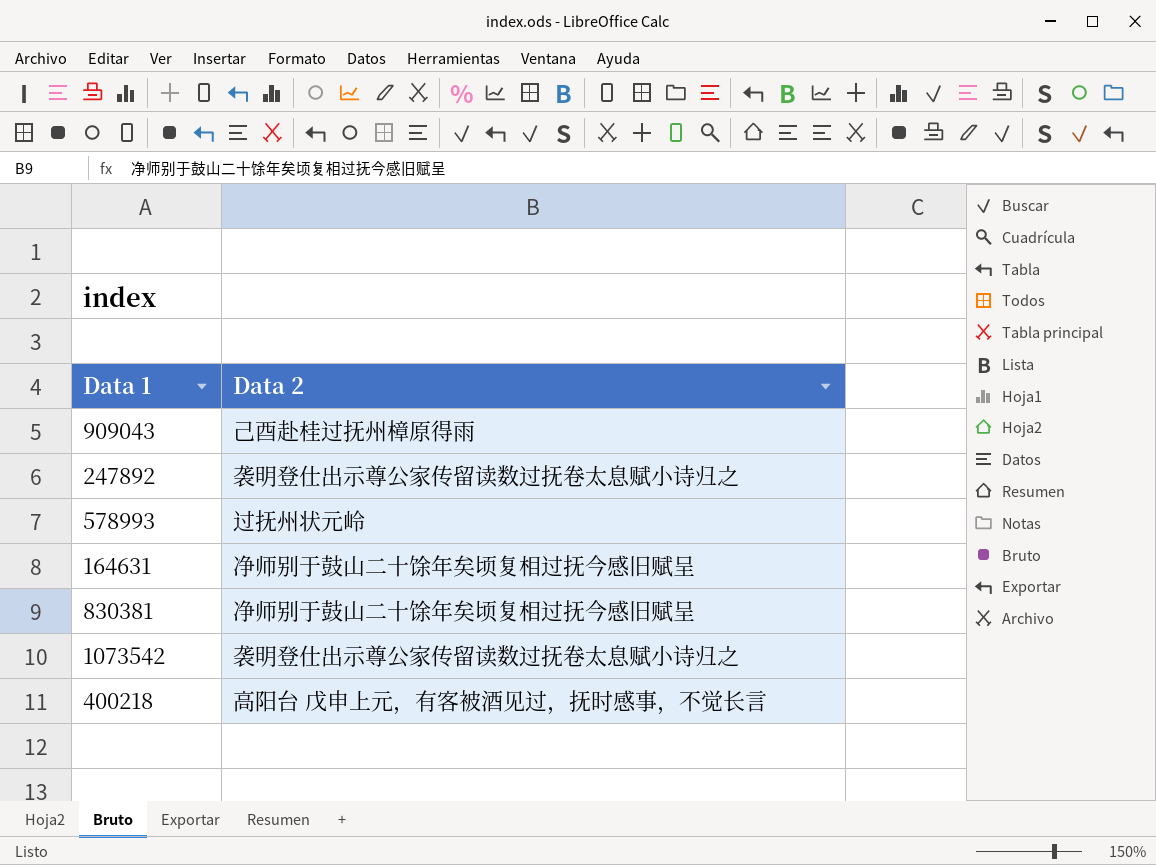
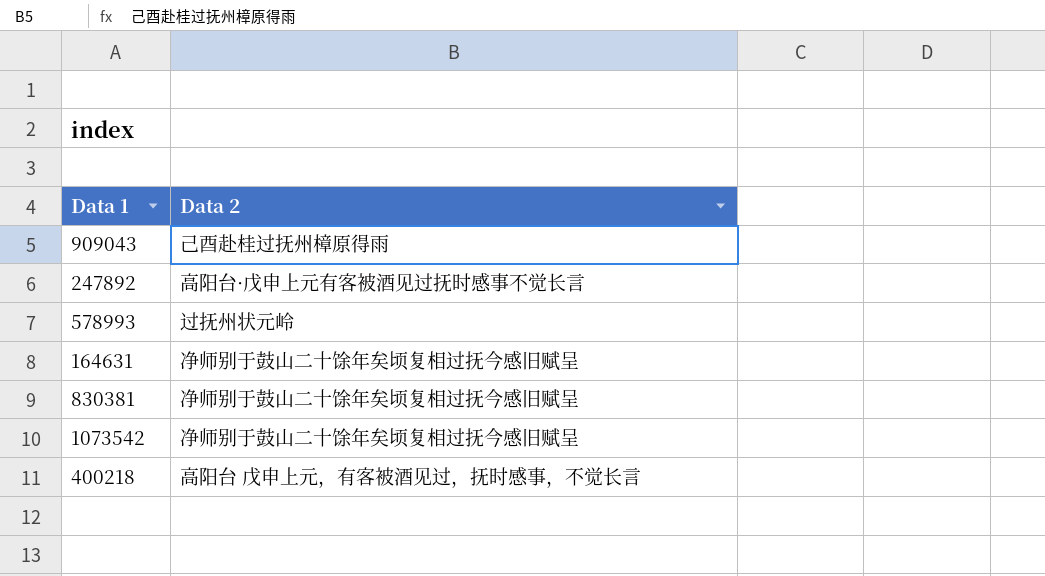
247892 | Data 2: 袭明登仕出示尊公家传留读数过抚卷太息赋小诗归之 -> 高阳台·戊申上元有客被酒见过抚时感事不觉长言
1073542 | Data 2: 袭明登仕出示尊公家传留读数过抚卷太息赋小诗归之 -> 净师别于鼓山二十馀年矣顷复相过抚今感旧赋呈

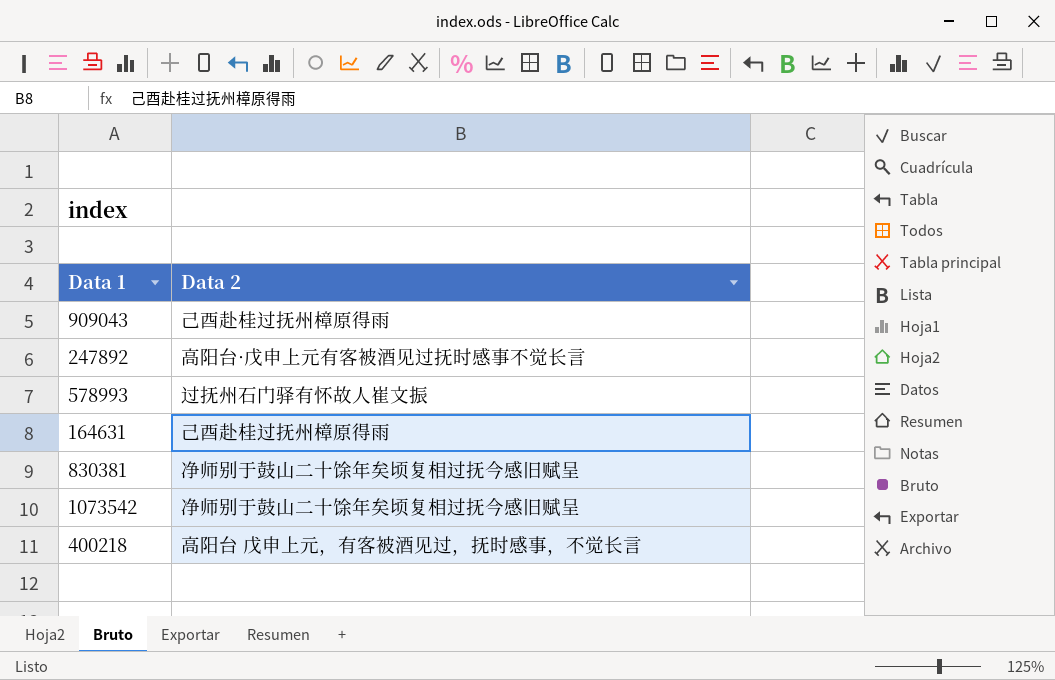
578993 | Data 2: 过抚州状元岭 -> 过抚州石门驿有怀故人崔文振
164631 | Data 2: 净师别于鼓山二十馀年矣顷复相过抚今感旧赋呈 -> 己酉赴桂过抚州樟原得雨

